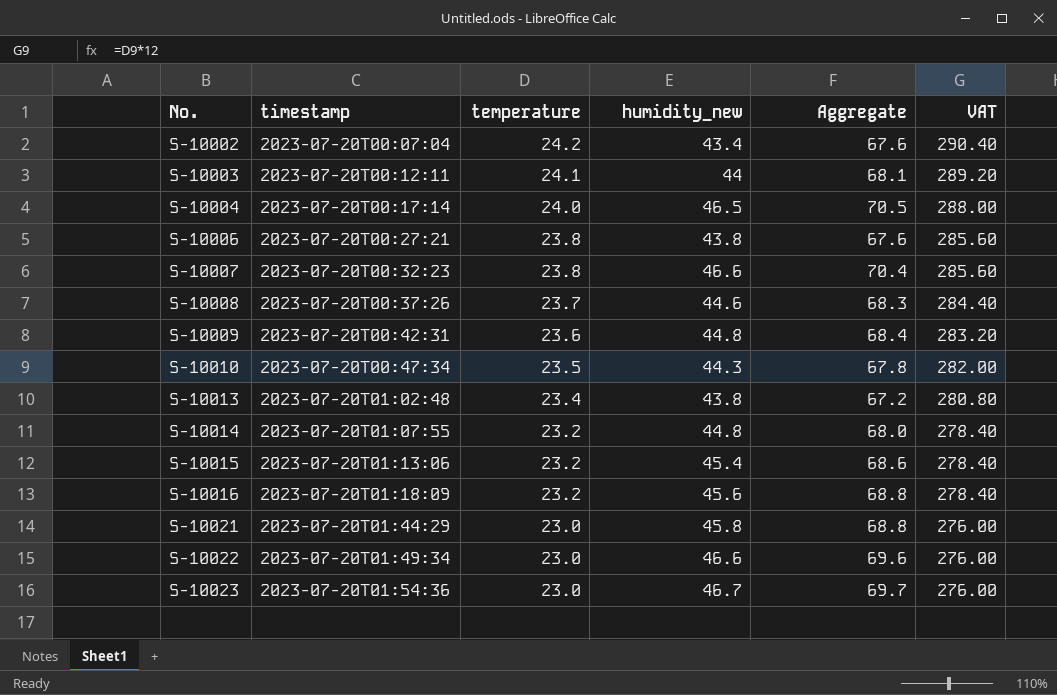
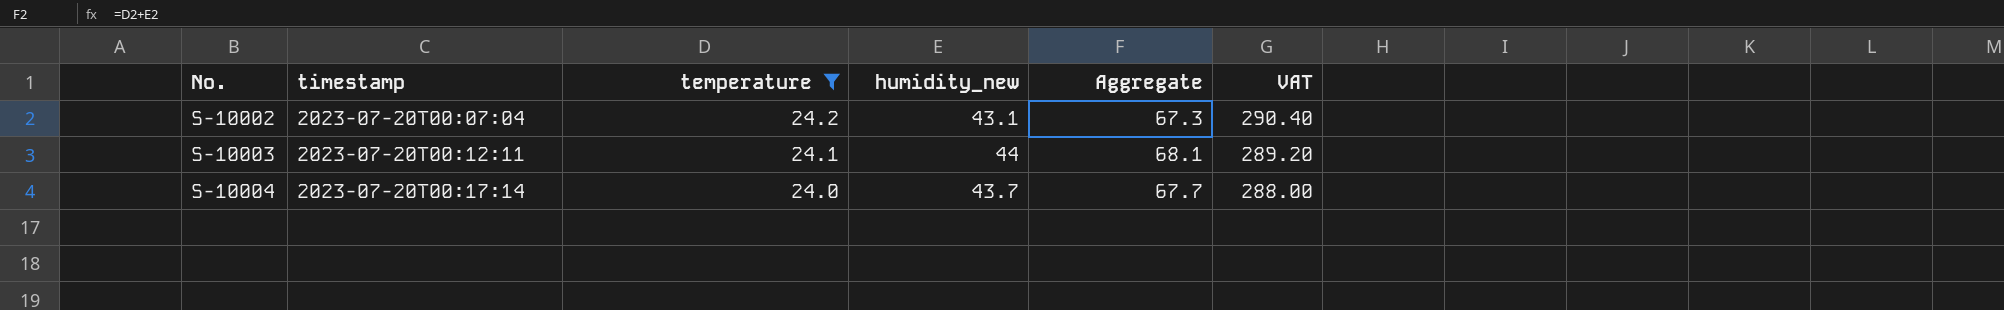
filter: none -> temperature >= 24.0
S-10002 | humidity_new: 43.4 -> 43.1
S-10002 | Aggregate: 67.6 -> 67.3
S-10004 | humidity_new: 46.5 -> 43.7
S-10004 | Aggregate: 70.5 -> 67.7

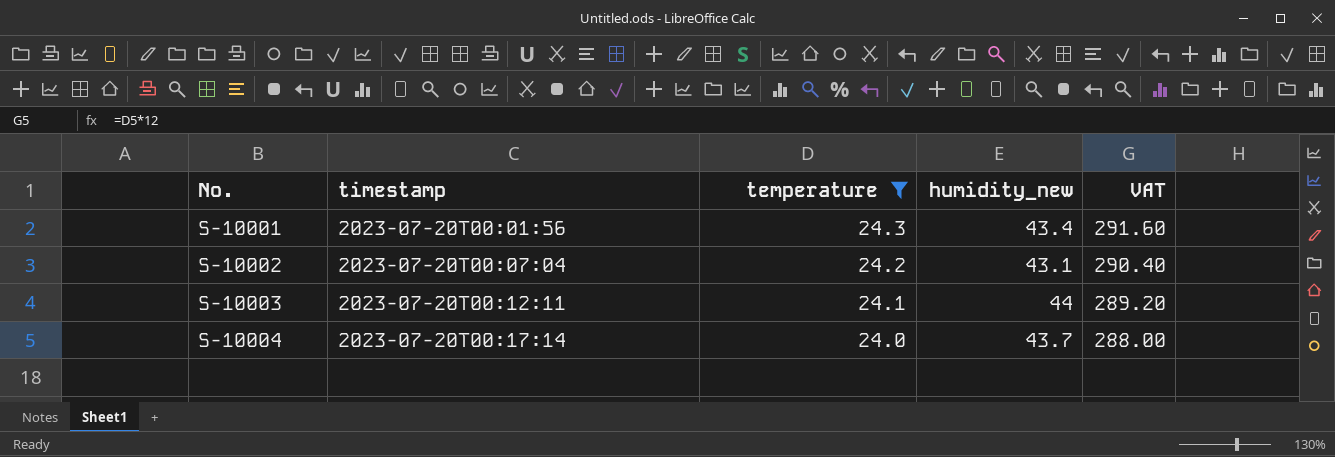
column Aggregate | formula: [temperature] + [humidity_new] -> none
row S-10001: none -> 2023-07-20T00:01:56 | 24.3 | 43.4 | 291.60

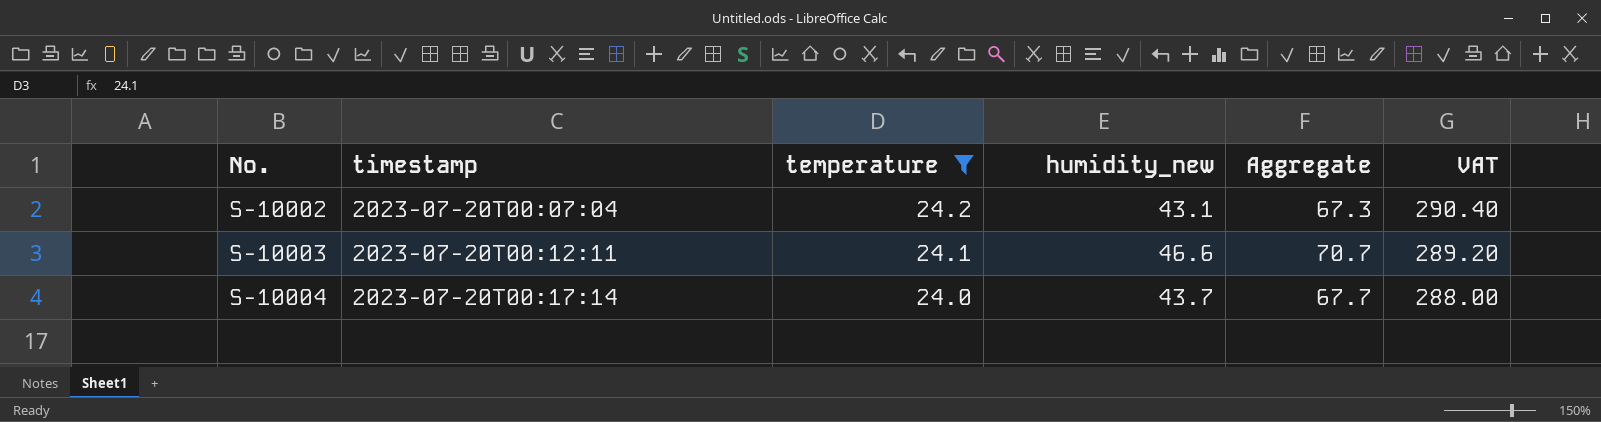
column Aggregate | formula: none -> [temperature] + [humidity_new]
row S-10001: 2023-07-20T00:01:56 | 24.3 | 43.4 | 291.60 -> none
S-10003 | humidity_new: 44 -> 46.6

